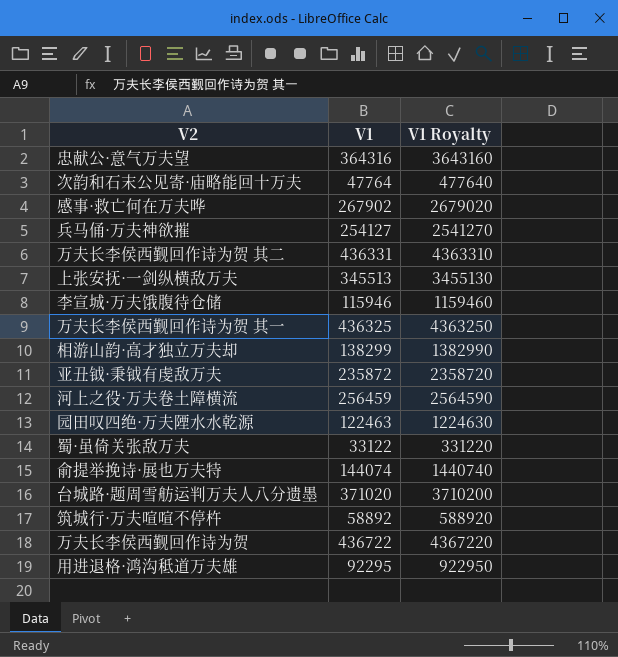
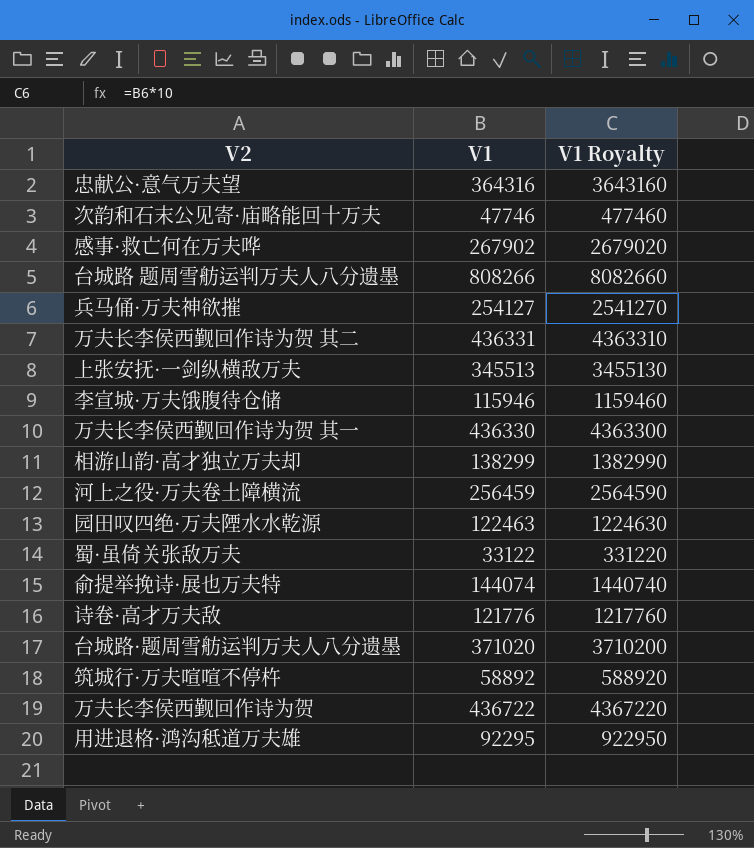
row 亚丑钺·秉钺有虔敌万夫: 235872 | 2358720 -> none
次韵和石末公见寄·庙略能回十万夫 | V1: 47764 -> 47746
次韵和石末公见寄·庙略能回十万夫 | V1 Royalty: 477640 -> 477460
row 台城路 题周雪舫运判万夫人八分遗墨: none -> 808266 | 8082660
万夫长李侯西觐回作诗为贺 其一 | V1: 436325 -> 436330
万夫长李侯西觐回作诗为贺 其一 | V1 Royalty: 4363250 -> 4363300
row 诗卷·高才万夫敌: none -> 121776 | 1217760

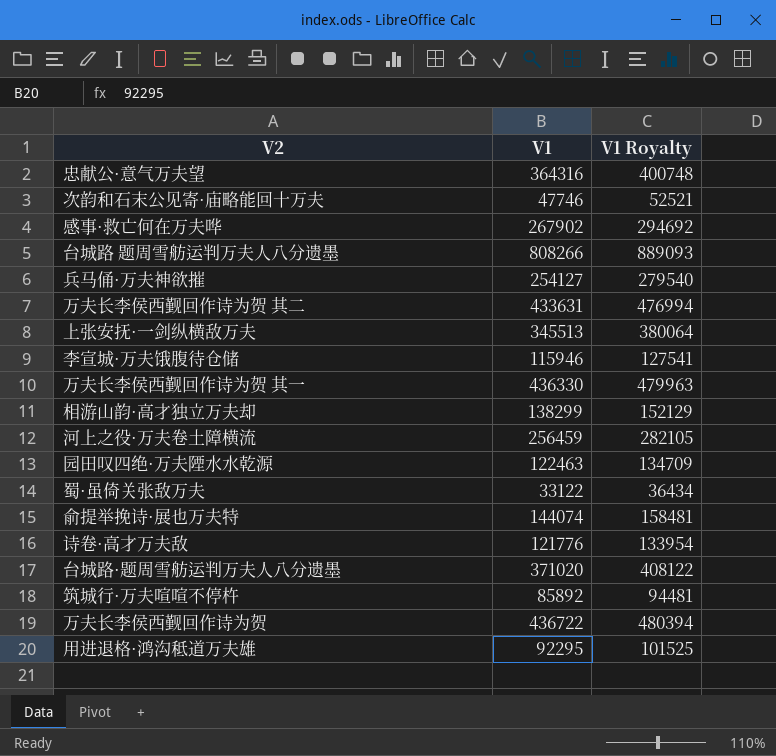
column V1 Royalty | formula: [V1] * 10 -> [V1] * 1.1
万夫长李侯西觐回作诗为贺 其二 | V1: 436331 -> 433631
筑城行·万夫喧喧不停杵 | V1: 58892 -> 85892

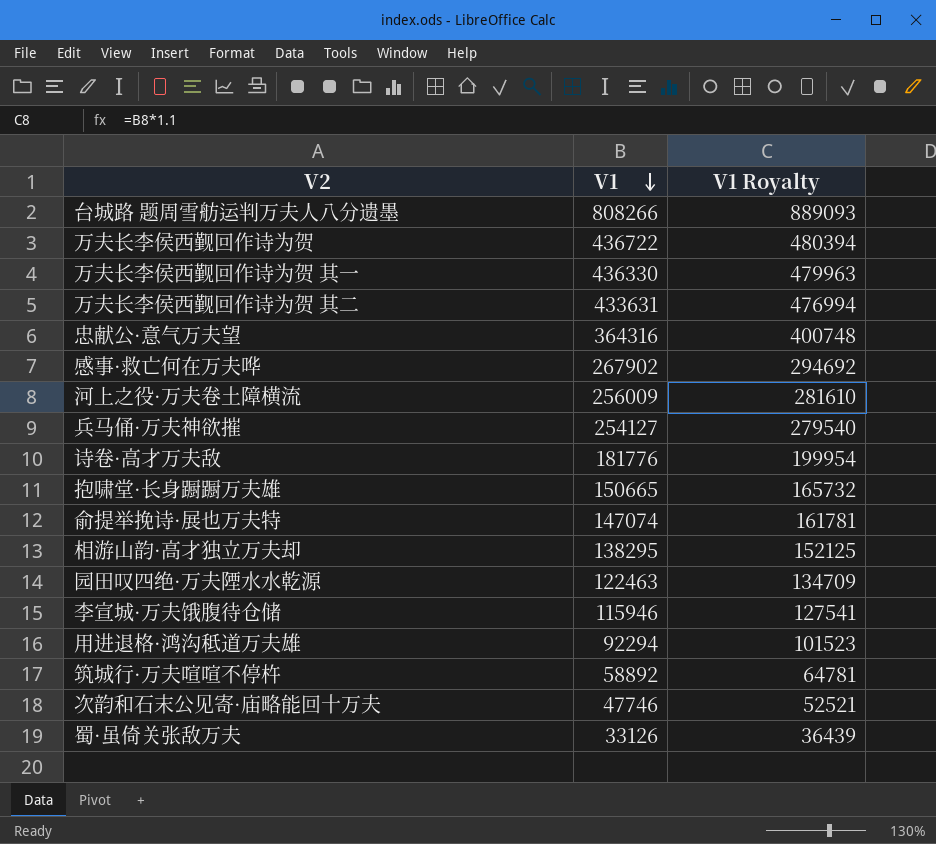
row order: none -> V1 descending
row 上张安抚·一剑纵横敌万夫: 345513 | 380064 -> none
row 台城路·题周雪舫运判万夫人八分遗墨: 371020 | 408122 -> none
河上之役·万夫卷土障横流 | V1: 256459 -> 256009
河上之役·万夫卷土障横流 | V1 Royalty: 282105 -> 281610
诗卷·高才万夫敌 | V1: 121776 -> 181776
诗卷·高才万夫敌 | V1 Royalty: 133954 -> 199954
row 抱啸堂·长身蹰蹰万夫雄: none -> 150665 | 165732
俞提举挽诗·展也万夫特 | V1: 144074 -> 147074
俞提举挽诗·展也万夫特 | V1 Royalty: 158481 -> 161781
相游山韵·高才独立万夫却 | V1: 138299 -> 138295
相游山韵·高才独立万夫却 | V1 Royalty: 152129 -> 152125
用进退格·鸿沟秪道万夫雄 | V1: 92295 -> 92294
用进退格·鸿沟秪道万夫雄 | V1 Royalty: 101525 -> 101523
筑城行·万夫喧喧不停杵 | V1: 85892 -> 58892
筑城行·万夫喧喧不停杵 | V1 Royalty: 94481 -> 64781
蜀·虽倚关张敌万夫 | V1: 33122 -> 33126
蜀·虽倚关张敌万夫 | V1 Royalty: 36434 -> 36439

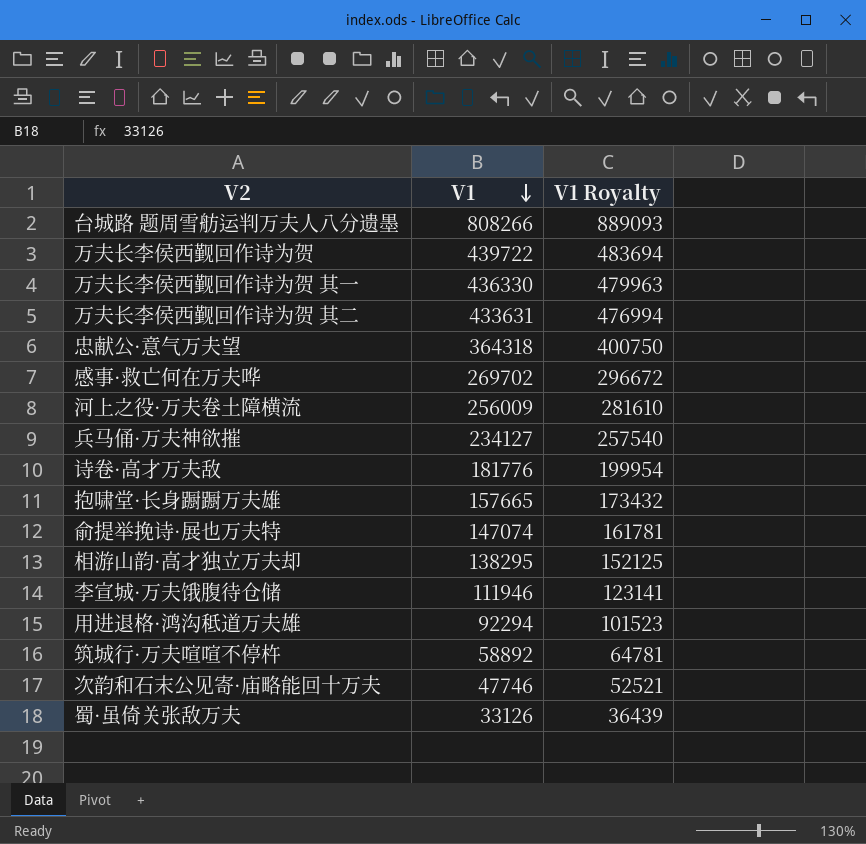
row 园田叹四绝·万夫陻水水乾源: 122463 | 134709 -> none
万夫长李侯西觐回作诗为贺 | V1: 436722 -> 439722
万夫长李侯西觐回作诗为贺 | V1 Royalty: 480394 -> 483694
忠献公·意气万夫望 | V1: 364316 -> 364318
忠献公·意气万夫望 | V1 Royalty: 400748 -> 400750
感事·救亡何在万夫哗 | V1: 267902 -> 269702
感事·救亡何在万夫哗 | V1 Royalty: 294692 -> 296672
兵马俑·万夫神欲摧 | V1: 254127 -> 234127
兵马俑·万夫神欲摧 | V1 Royalty: 279540 -> 257540
抱啸堂·长身蹰蹰万夫雄 | V1: 150665 -> 157665
抱啸堂·长身蹰蹰万夫雄 | V1 Royalty: 165732 -> 173432
李宣城·万夫饿腹待仓储 | V1: 115946 -> 111946
李宣城·万夫饿腹待仓储 | V1 Royalty: 127541 -> 123141

